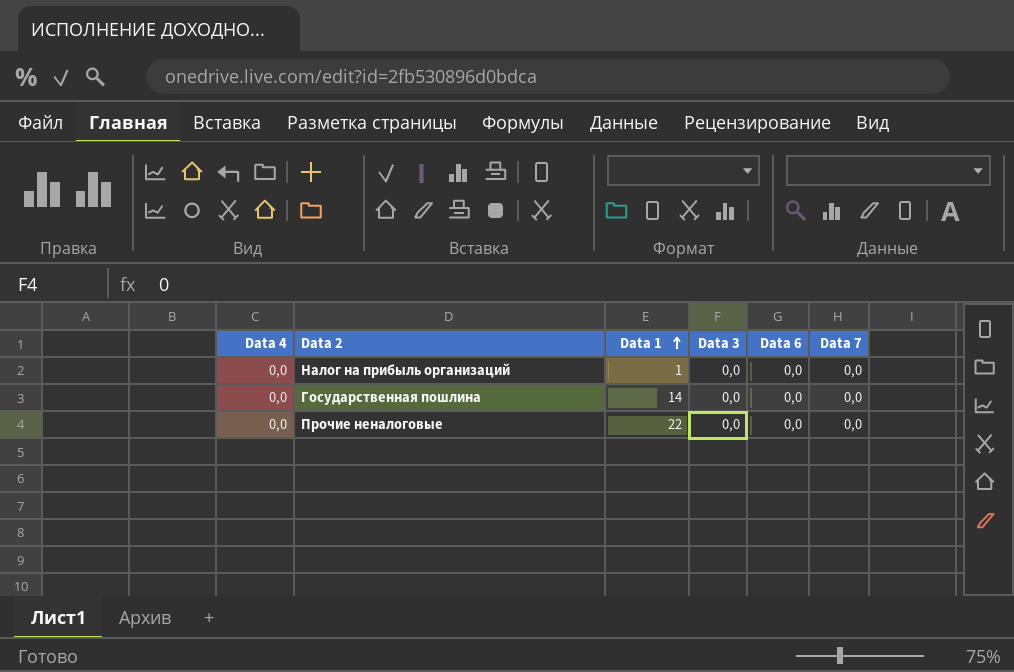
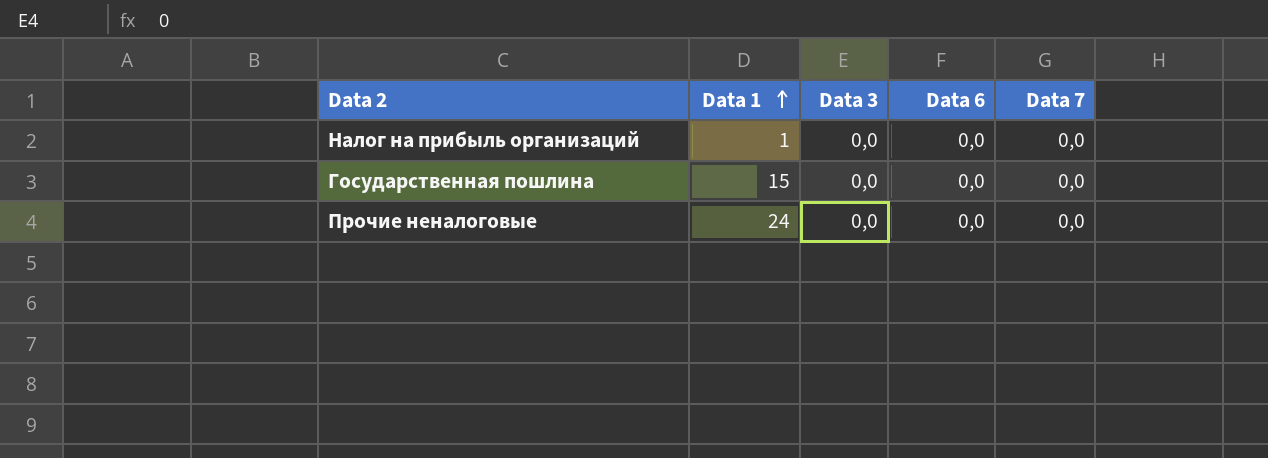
column Data 4 | position: 1 -> none
Государственная пошлина | Data 1: 14 -> 15
Прочие неналоговые | Data 1: 22 -> 24

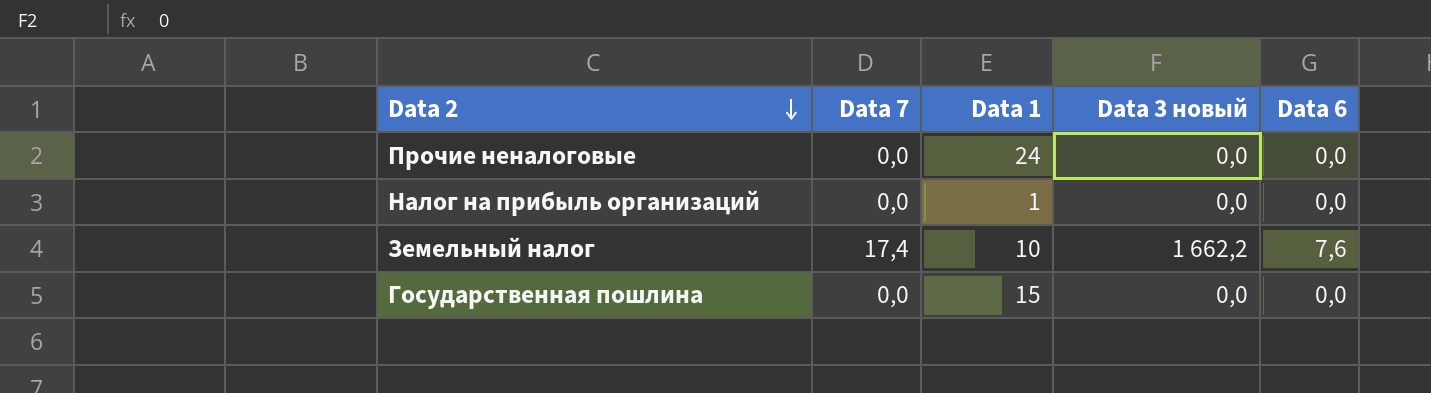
row order: Data 1 ascending -> Data 2 descending
column Data 7 | position: 5 -> 2
column name: Data 3 -> Data 3 новый
row Земельный налог: none -> 17,4 | 10 | 1 662,2 | 7,6

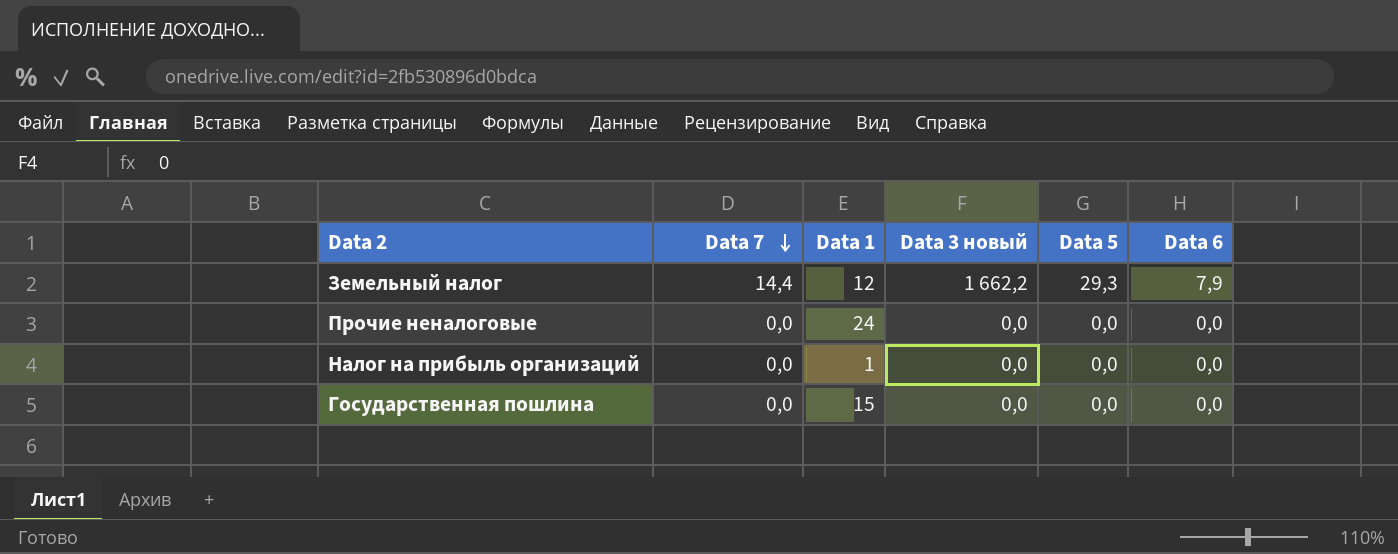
row order: Data 2 descending -> Data 7 descending
column Data 5 | position: none -> 5
Земельный налог | Data 7: 17,4 -> 14,4
Земельный налог | Data 1: 10 -> 12
Земельный налог | Data 6: 7,6 -> 7,9

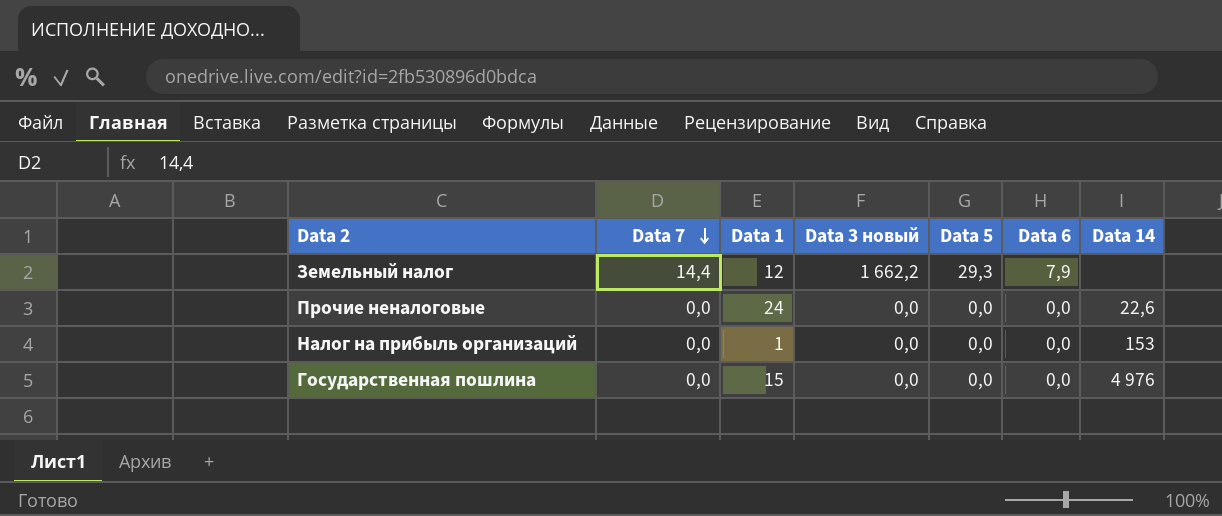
column Data 14 | position: none -> 7

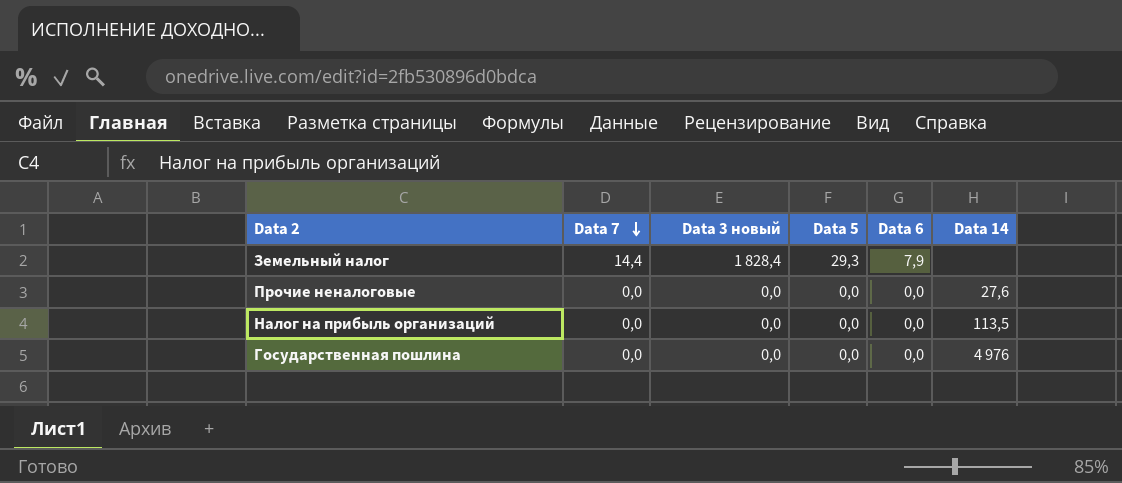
column Data 1 | position: 3 -> none
Земельный налог | Data 3 новый: 1 662,2 -> 1 828,4
Прочие неналоговые | Data 14: 22,6 -> 27,6
Налог на прибыль организаций | Data 14: 153 -> 113,5

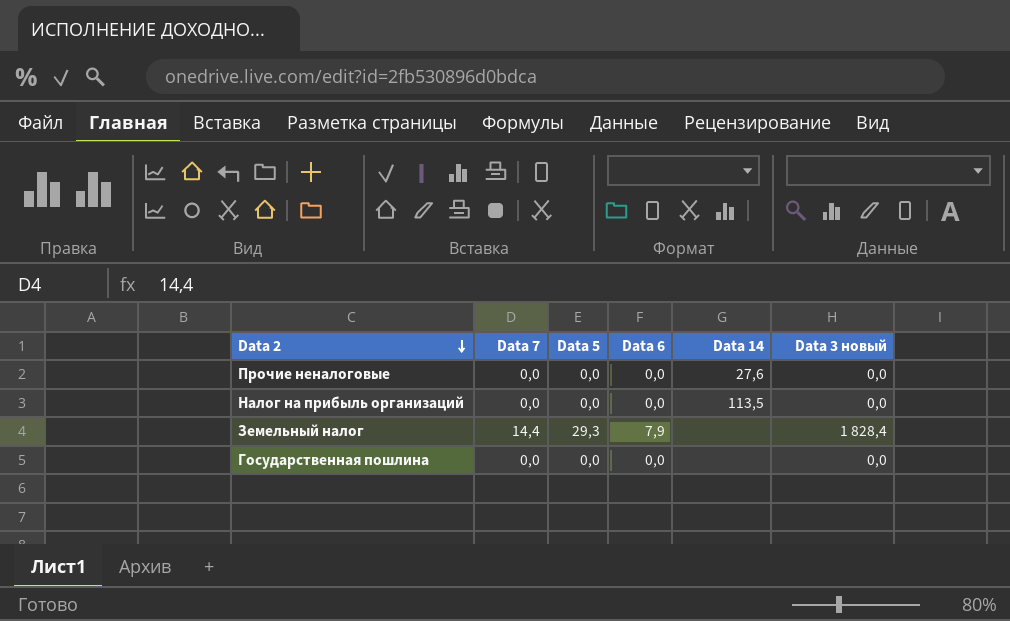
row order: Data 7 descending -> Data 2 descending
column Data 3 новый | position: 3 -> 6
Государственная пошлина | Data 14: 4 976 -> none

